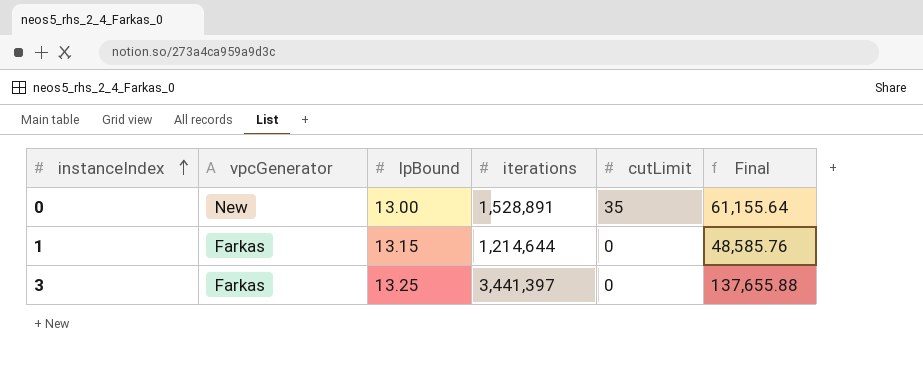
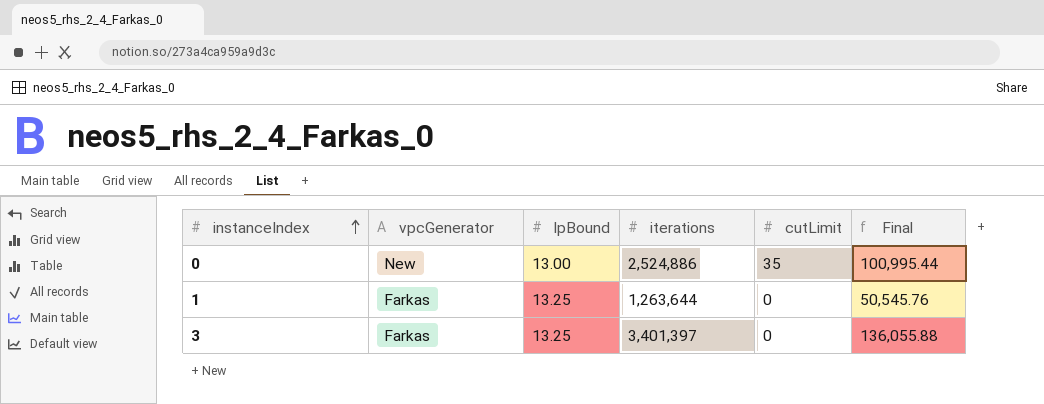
0 | iterations: 1,528,891 -> 2,524,886
0 | Final: 61,155.64 -> 100,995.44
1 | lpBound: 13.15 -> 13.25
1 | iterations: 1,214,644 -> 1,263,644
1 | Final: 48,585.76 -> 50,545.76
3 | iterations: 3,441,397 -> 3,401,397
3 | Final: 137,655.88 -> 136,055.88

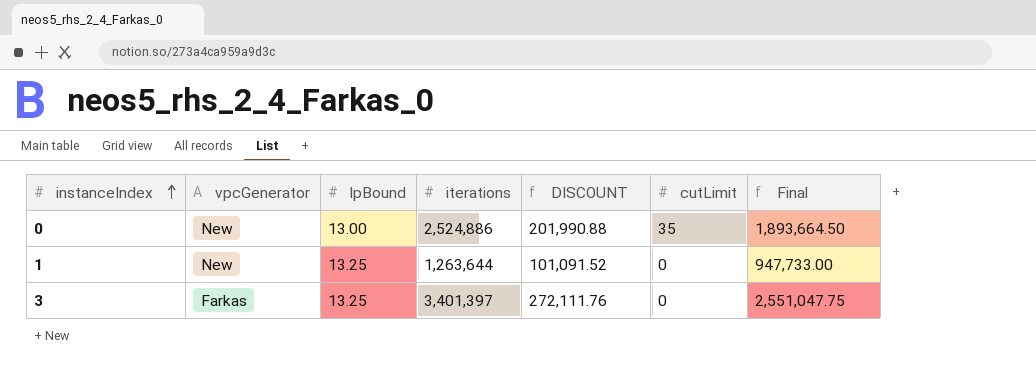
column DISCOUNT | formula: none -> [iterations] * 0.08
column Final | formula: [iterations] * 0.04 -> [iterations] * 0.75
1 | vpcGenerator: Farkas -> New

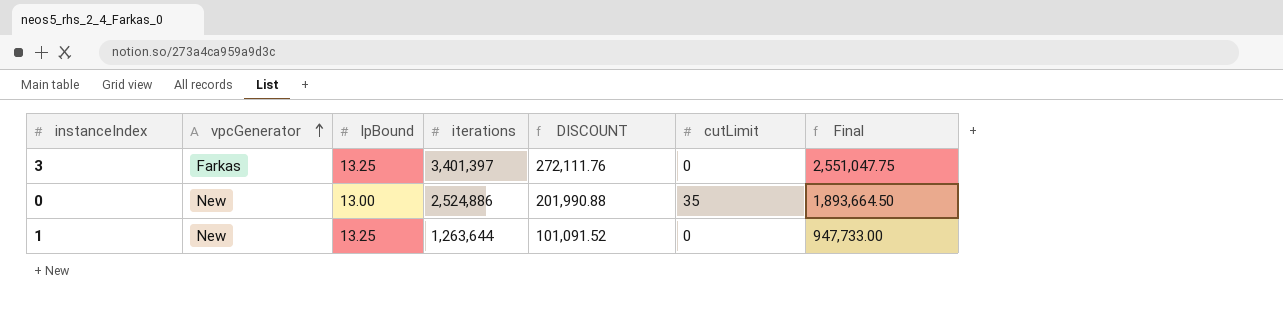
row order: instanceIndex ascending -> vpcGenerator ascending

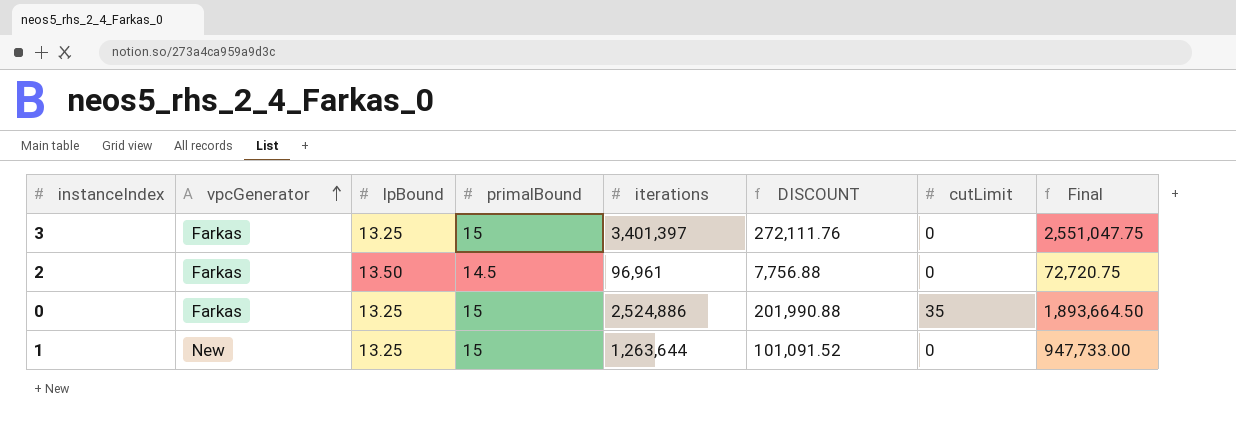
column primalBound | position: none -> 4
row 2: none -> Farkas | 13.50 | 14.5 | 96,961 | 7,756.88 | 0 | 72,720.75
0 | vpcGenerator: New -> Farkas
0 | lpBound: 13.00 -> 13.25

